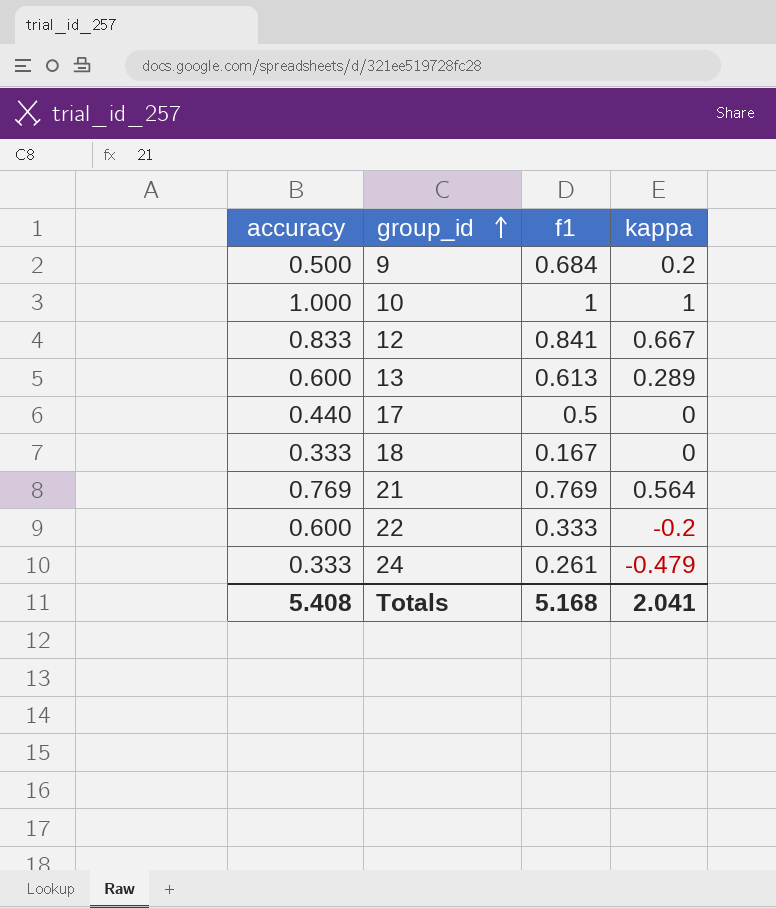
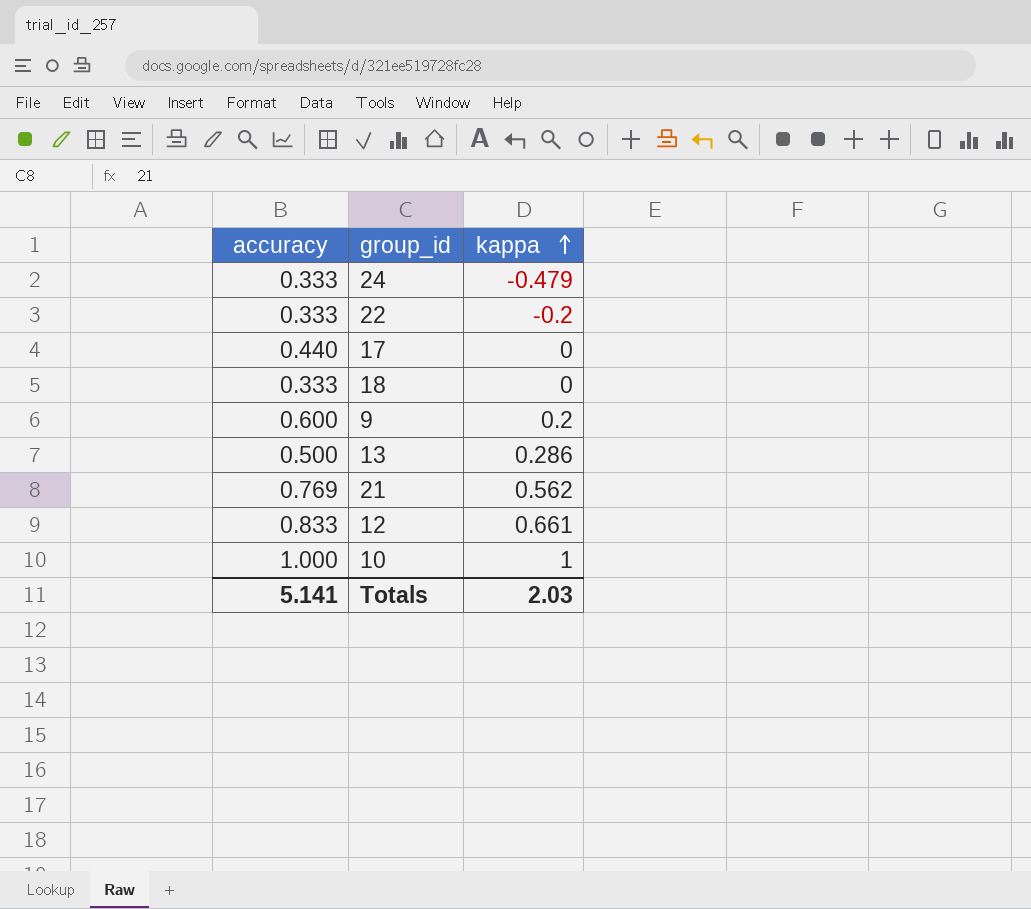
row order: group_id ascending -> kappa ascending
column f1 | position: 3 -> none
22 | accuracy: 0.600 -> 0.333
9 | accuracy: 0.500 -> 0.600
13 | accuracy: 0.600 -> 0.500
13 | kappa: 0.289 -> 0.286
21 | kappa: 0.564 -> 0.562
12 | kappa: 0.667 -> 0.661
Totals | accuracy: 5.408 -> 5.141
Totals | kappa: 2.041 -> 2.03

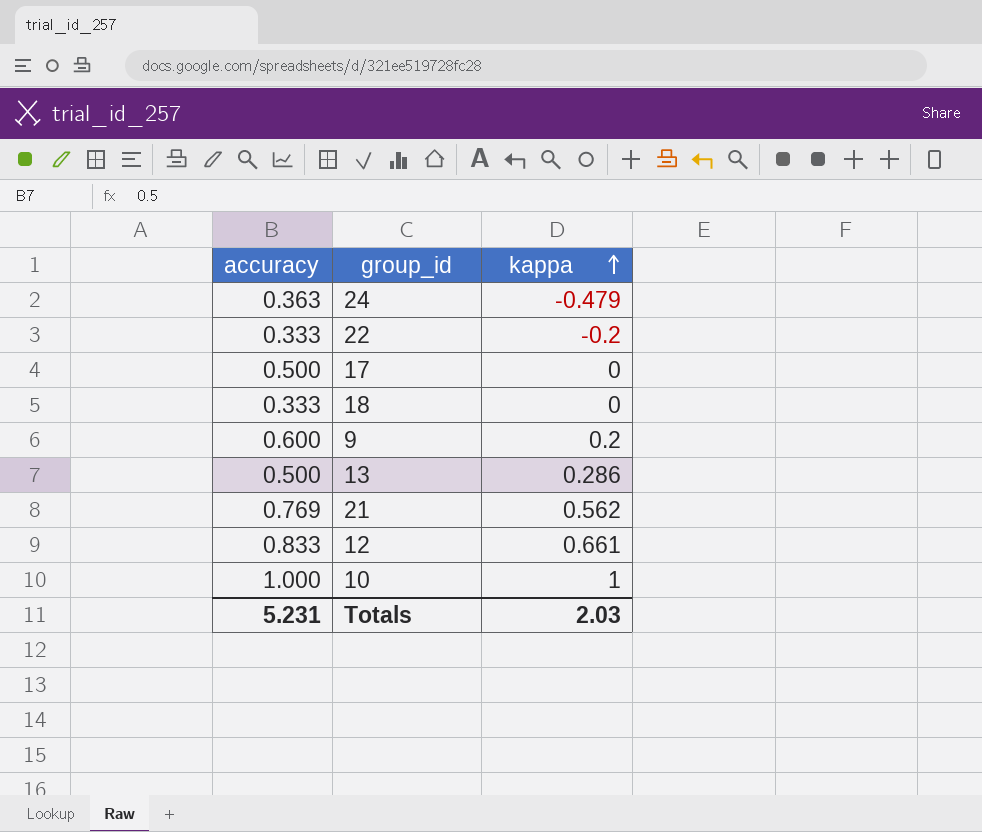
24 | accuracy: 0.333 -> 0.363
17 | accuracy: 0.440 -> 0.500
Totals | accuracy: 5.141 -> 5.231

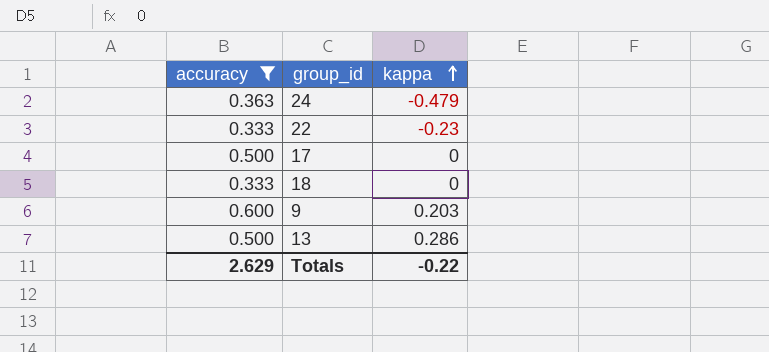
filter: none -> accuracy <= 0.600
22 | kappa: -0.2 -> -0.23
9 | kappa: 0.2 -> 0.203
Totals | accuracy: 5.231 -> 2.629
Totals | kappa: 2.03 -> -0.22

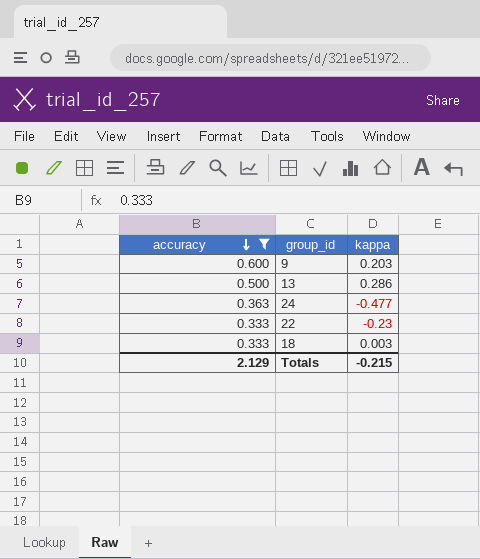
row order: kappa ascending -> accuracy descending
row 17: 0.500 | 0 -> none
24 | kappa: -0.479 -> -0.477
18 | kappa: 0 -> 0.003
Totals | accuracy: 2.629 -> 2.129
Totals | kappa: -0.22 -> -0.215

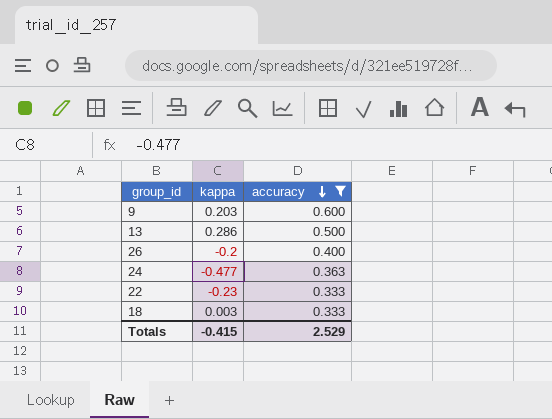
column accuracy | position: 1 -> 3
row 26: none -> -0.2 | 0.400
Totals | kappa: -0.215 -> -0.415
Totals | accuracy: 2.129 -> 2.529

